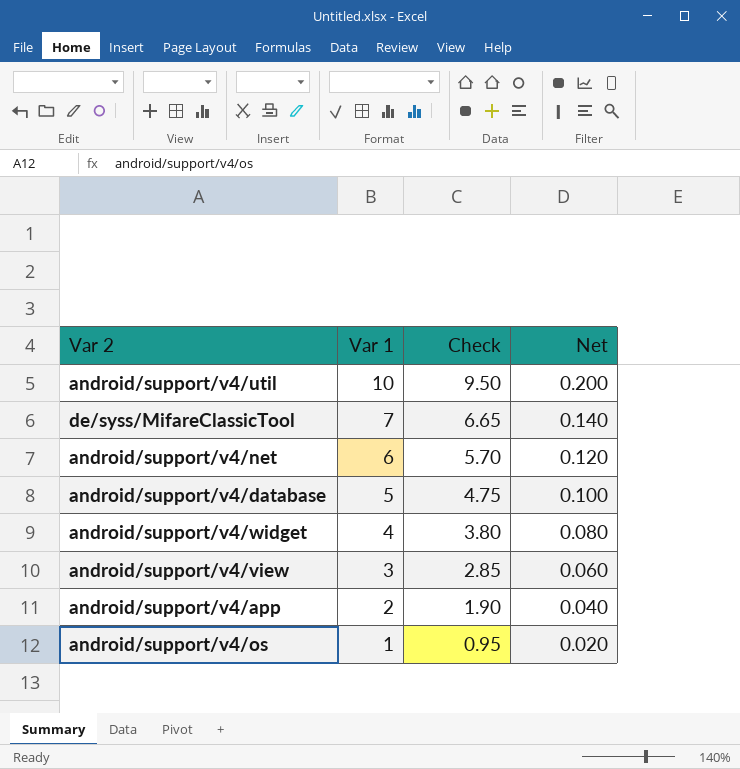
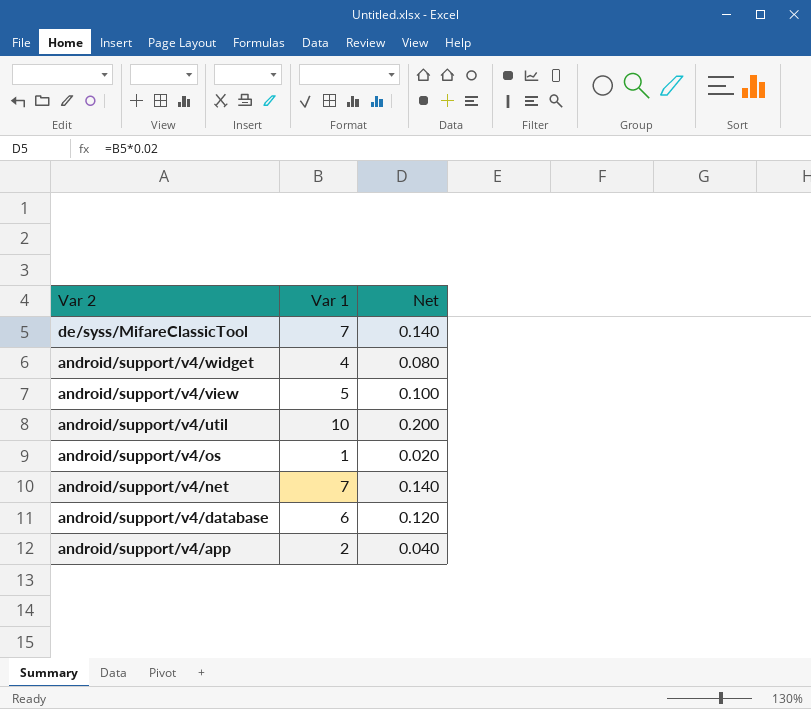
row order: Var 1 descending -> Var 2 descending
column Check | formula: [Var 1] * 0.95 -> none
android/support/v4/view | Var 1: 3 -> 5
android/support/v4/view | Net: 0.060 -> 0.100
android/support/v4/net | Var 1: 6 -> 7
android/support/v4/net | Net: 0.120 -> 0.140
android/support/v4/database | Var 1: 5 -> 6
android/support/v4/database | Net: 0.100 -> 0.120

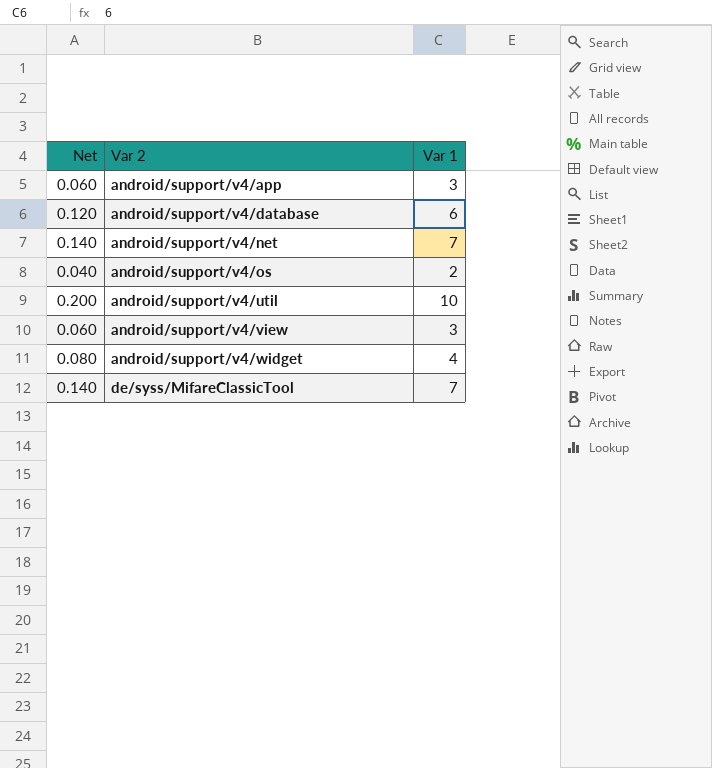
row order: Var 2 descending -> Var 2 ascending
column Net | position: 3 -> 1
android/support/v4/app | Net: 0.040 -> 0.060
android/support/v4/app | Var 1: 2 -> 3
android/support/v4/os | Net: 0.020 -> 0.040
android/support/v4/os | Var 1: 1 -> 2
android/support/v4/view | Net: 0.100 -> 0.060
android/support/v4/view | Var 1: 5 -> 3

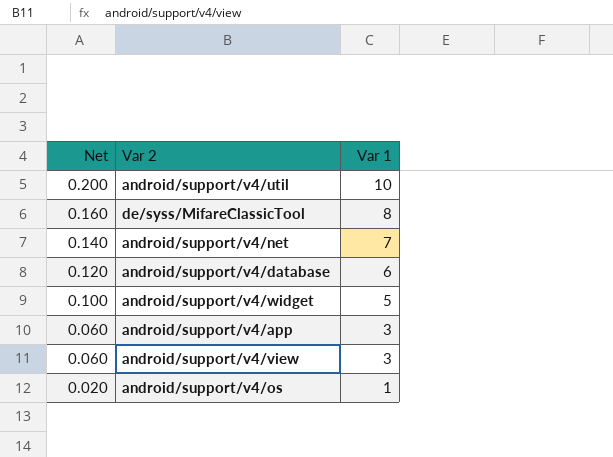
row order: Var 2 ascending -> Net descending
de/syss/MifareClassicTool | Net: 0.140 -> 0.160
de/syss/MifareClassicTool | Var 1: 7 -> 8
android/support/v4/widget | Net: 0.080 -> 0.100
android/support/v4/widget | Var 1: 4 -> 5
android/support/v4/os | Net: 0.040 -> 0.020
android/support/v4/os | Var 1: 2 -> 1

